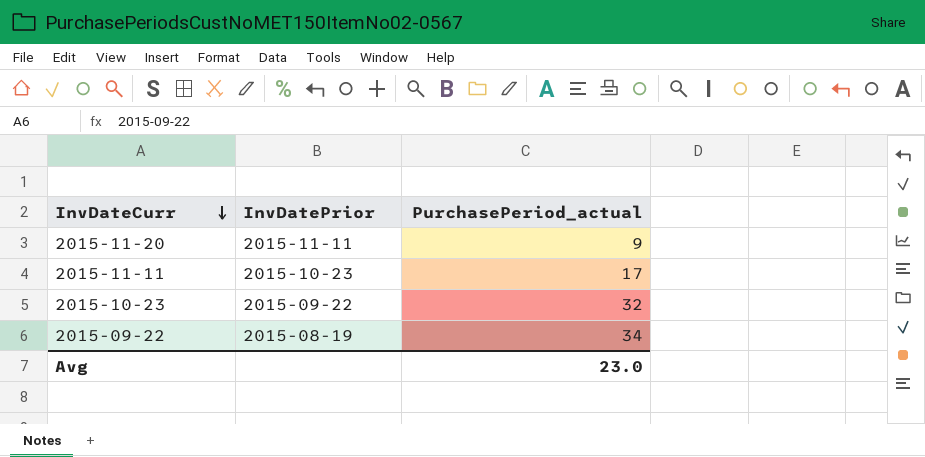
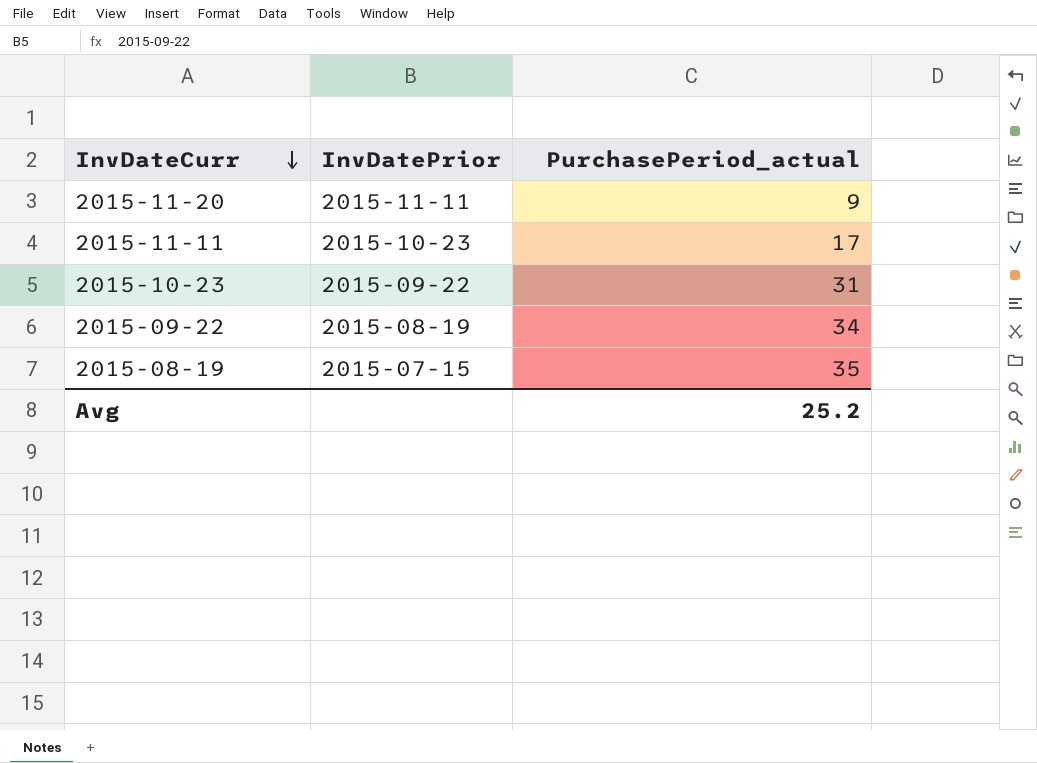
2015-10-23 | PurchasePeriod_actual: 32 -> 31
row 2015-08-19: none -> 2015-07-15 | 35
Avg | PurchasePeriod_actual: 23.0 -> 25.2

